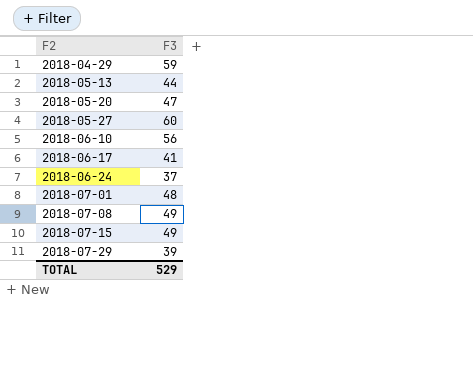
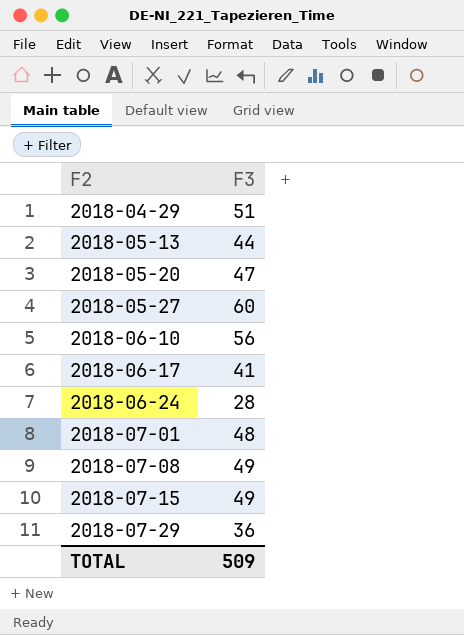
2018-04-29 | F3: 59 -> 51
2018-06-24 | F3: 37 -> 28
2018-07-29 | F3: 39 -> 36
TOTAL | F3: 529 -> 509

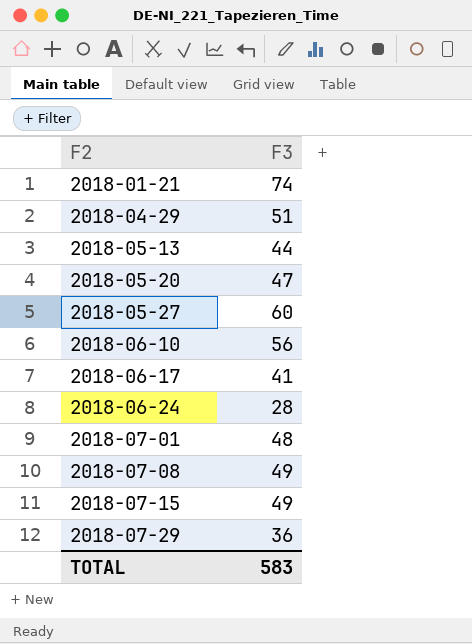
row 2018-01-21: none -> 74
TOTAL | F3: 509 -> 583

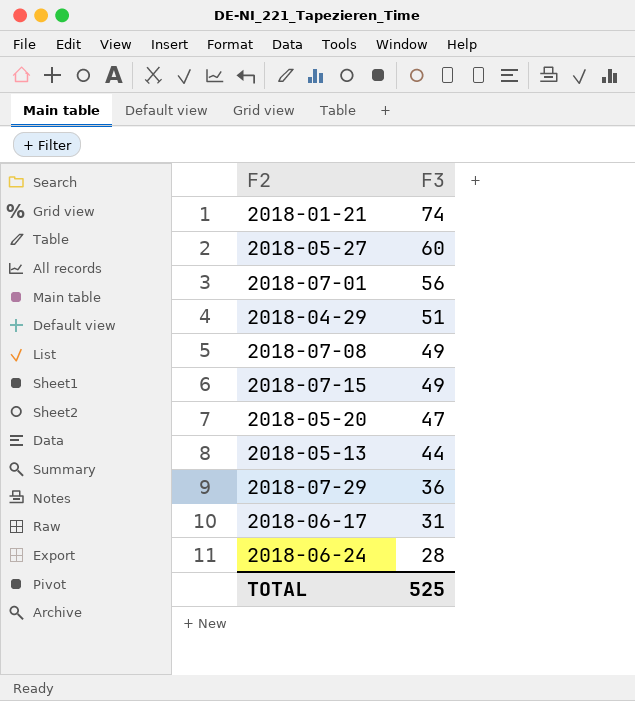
row order: F2 ascending -> F3 descending
row 2018-06-10: 56 -> none
2018-07-01 | F3: 48 -> 56
2018-06-17 | F3: 41 -> 31
TOTAL | F3: 583 -> 525

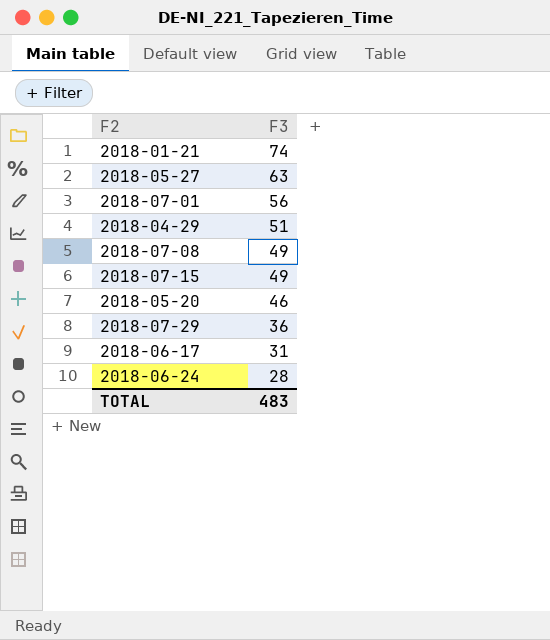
row 2018-05-13: 44 -> none
2018-05-27 | F3: 60 -> 63
2018-05-20 | F3: 47 -> 46
TOTAL | F3: 525 -> 483

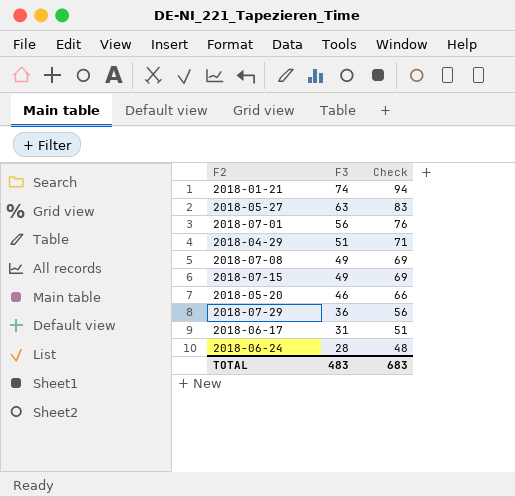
column Check | formula: none -> [F3] + 20

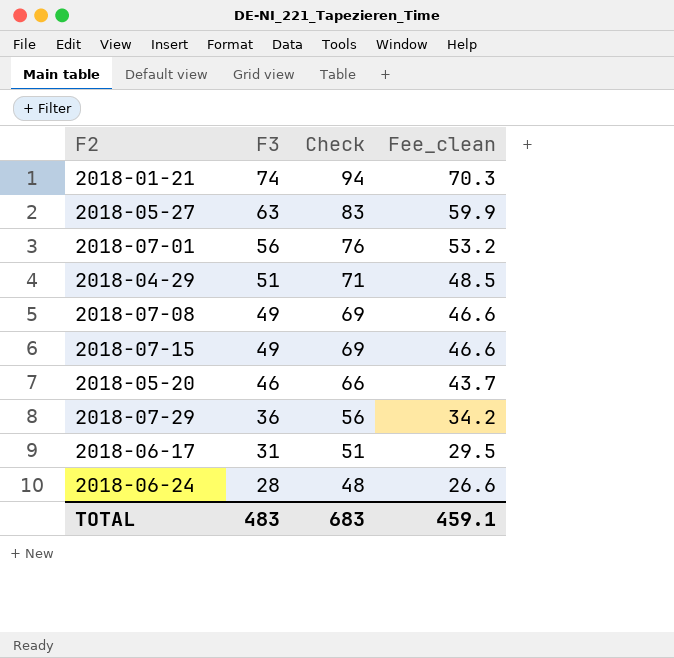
column Fee_clean | formula: none -> [F3] * 0.95

